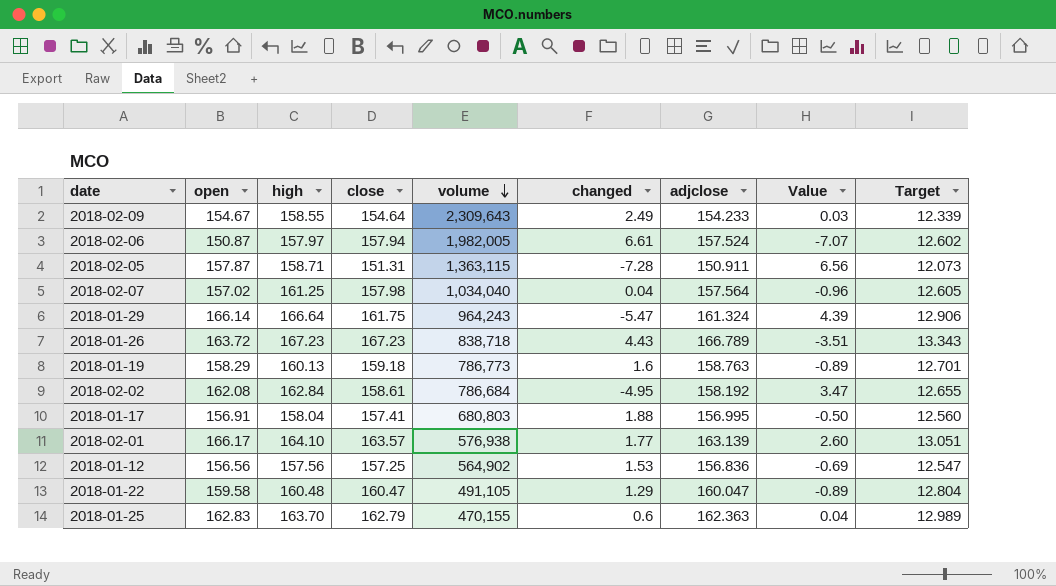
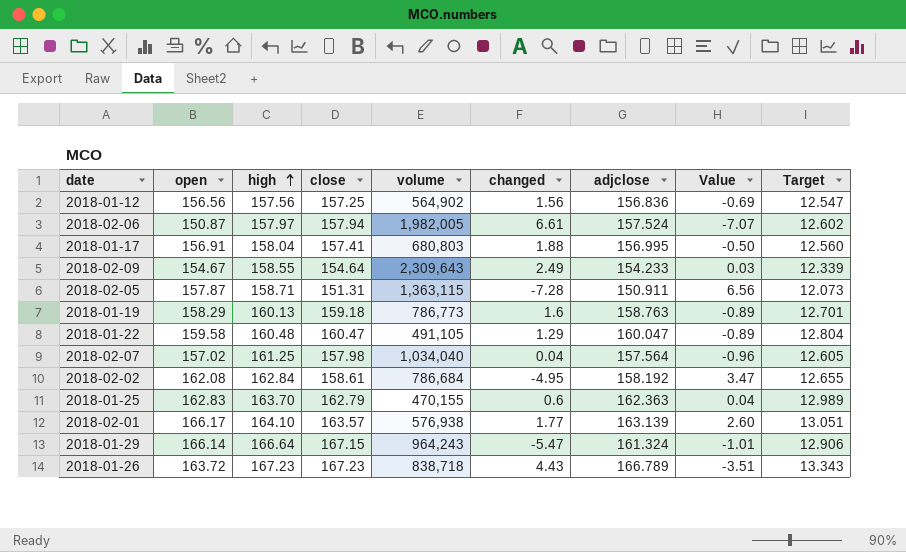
row order: volume descending -> high ascending
2018-01-12 | changed: 1.53 -> 1.56
2018-01-29 | close: 161.75 -> 167.15
2018-01-29 | Value: 4.39 -> -1.01

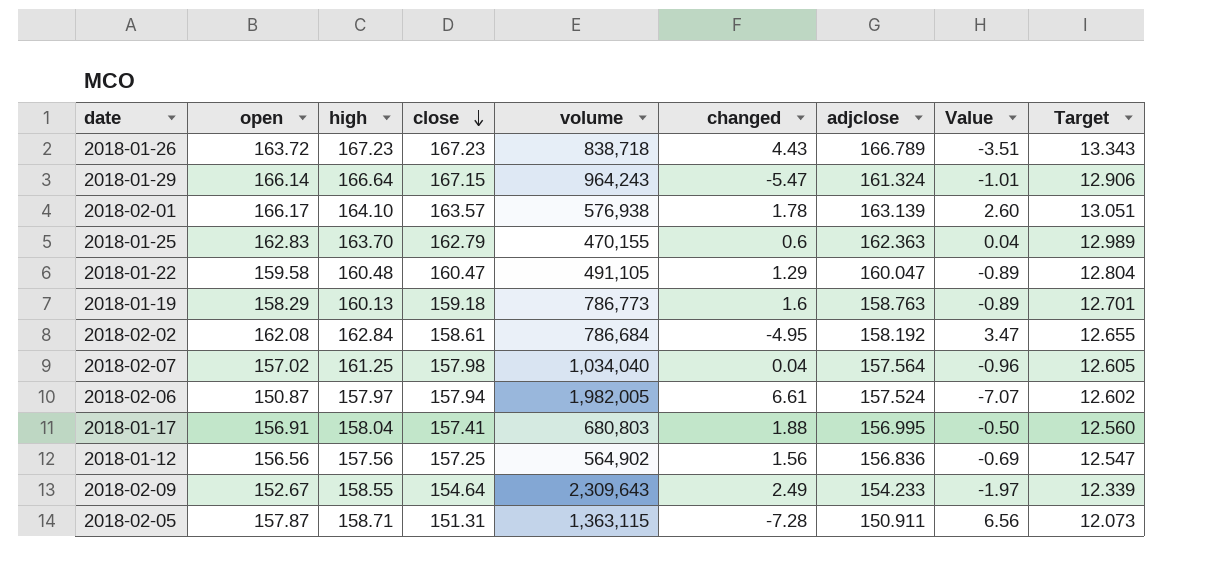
row order: high ascending -> close descending
2018-02-01 | changed: 1.77 -> 1.78
2018-02-09 | open: 154.67 -> 152.67
2018-02-09 | Value: 0.03 -> -1.97

